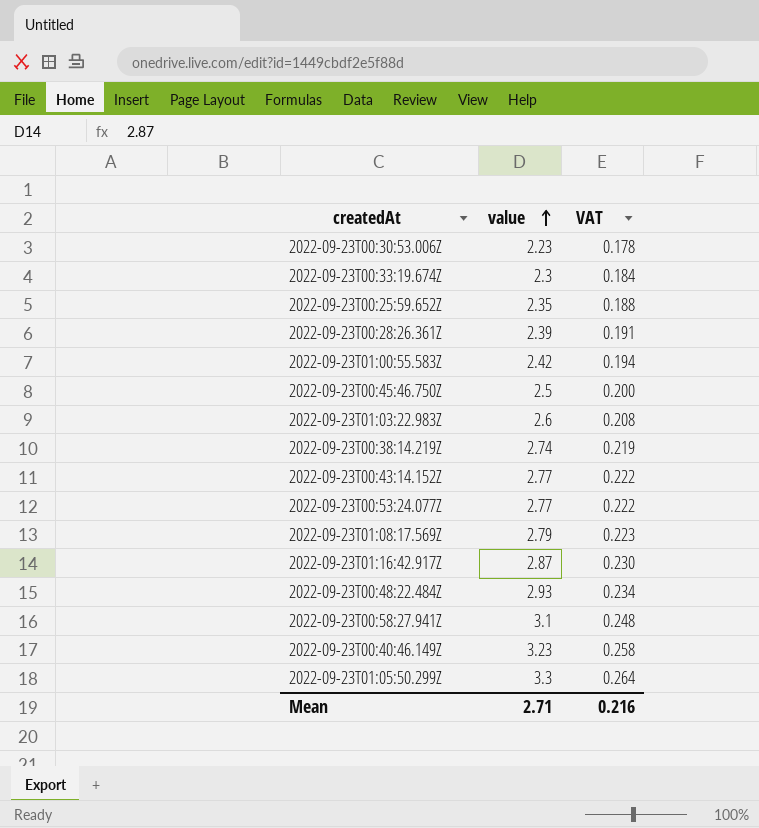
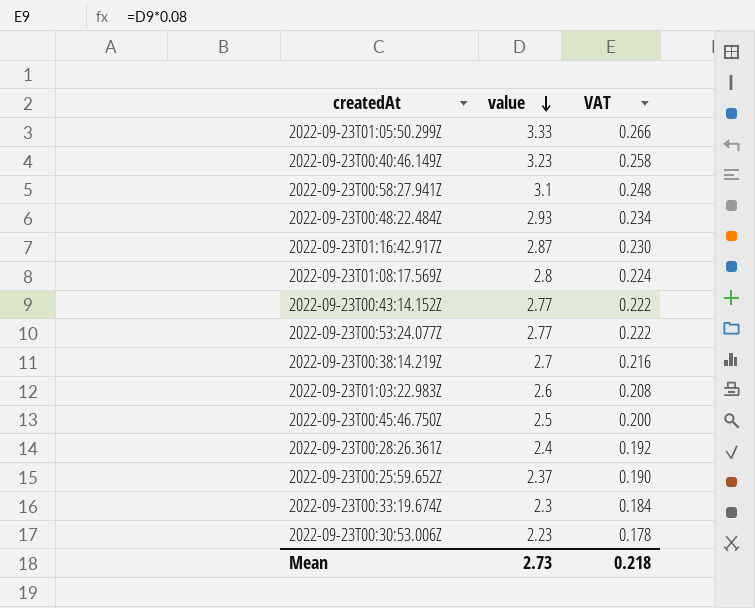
row order: value ascending -> value descending
row 2022-09-23T01:00:55.583Z: 2.42 | 0.194 -> none
2022-09-23T01:05:50.299Z | value: 3.3 -> 3.33
2022-09-23T01:05:50.299Z | VAT: 0.264 -> 0.266
2022-09-23T01:08:17.569Z | value: 2.79 -> 2.8
2022-09-23T01:08:17.569Z | VAT: 0.223 -> 0.224
2022-09-23T00:38:14.219Z | value: 2.74 -> 2.7
2022-09-23T00:38:14.219Z | VAT: 0.219 -> 0.216
2022-09-23T00:28:26.361Z | value: 2.39 -> 2.4
2022-09-23T00:28:26.361Z | VAT: 0.191 -> 0.192
2022-09-23T00:25:59.652Z | value: 2.35 -> 2.37
2022-09-23T00:25:59.652Z | VAT: 0.188 -> 0.190
Mean | value: 2.71 -> 2.73
Mean | VAT: 0.216 -> 0.218

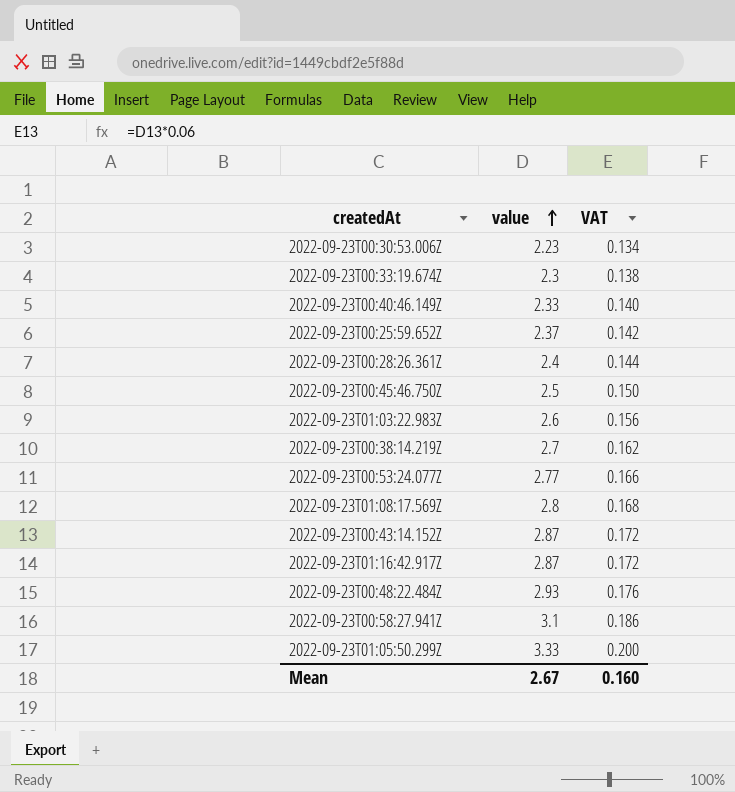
row order: value descending -> value ascending
column VAT | formula: [value] * 0.08 -> [value] * 0.06
2022-09-23T00:40:46.149Z | value: 3.23 -> 2.33
2022-09-23T00:43:14.152Z | value: 2.77 -> 2.87
Mean | value: 2.73 -> 2.67
Mean | VAT: 0.218 -> 0.160

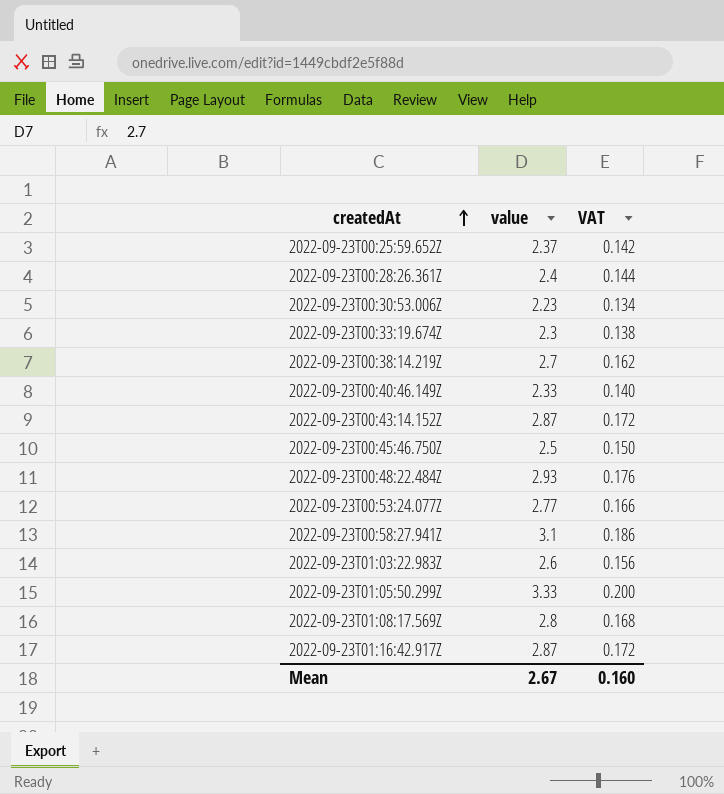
row order: value ascending -> createdAt ascending

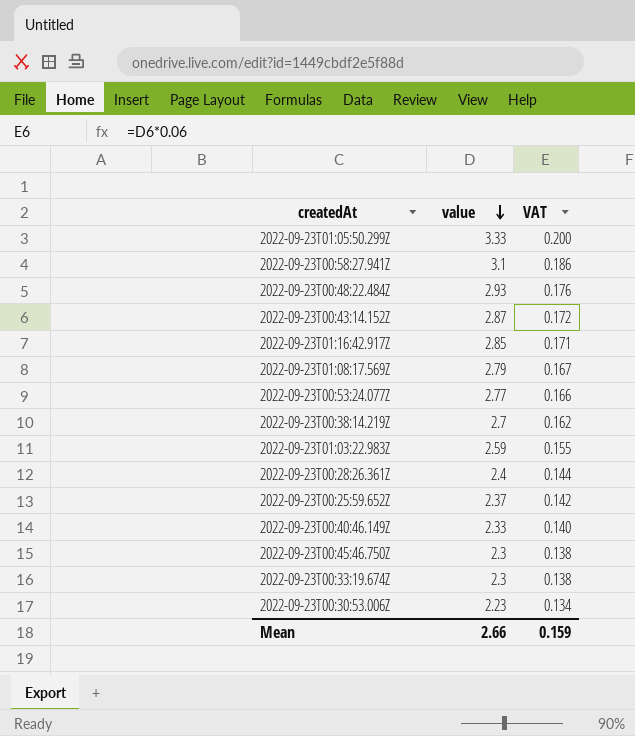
row order: createdAt ascending -> value descending
2022-09-23T01:16:42.917Z | value: 2.87 -> 2.85
2022-09-23T01:16:42.917Z | VAT: 0.172 -> 0.171
2022-09-23T01:08:17.569Z | value: 2.8 -> 2.79
2022-09-23T01:08:17.569Z | VAT: 0.168 -> 0.167
2022-09-23T01:03:22.983Z | value: 2.6 -> 2.59
2022-09-23T01:03:22.983Z | VAT: 0.156 -> 0.155
2022-09-23T00:45:46.750Z | value: 2.5 -> 2.3
2022-09-23T00:45:46.750Z | VAT: 0.150 -> 0.138
Mean | value: 2.67 -> 2.66
Mean | VAT: 0.160 -> 0.159

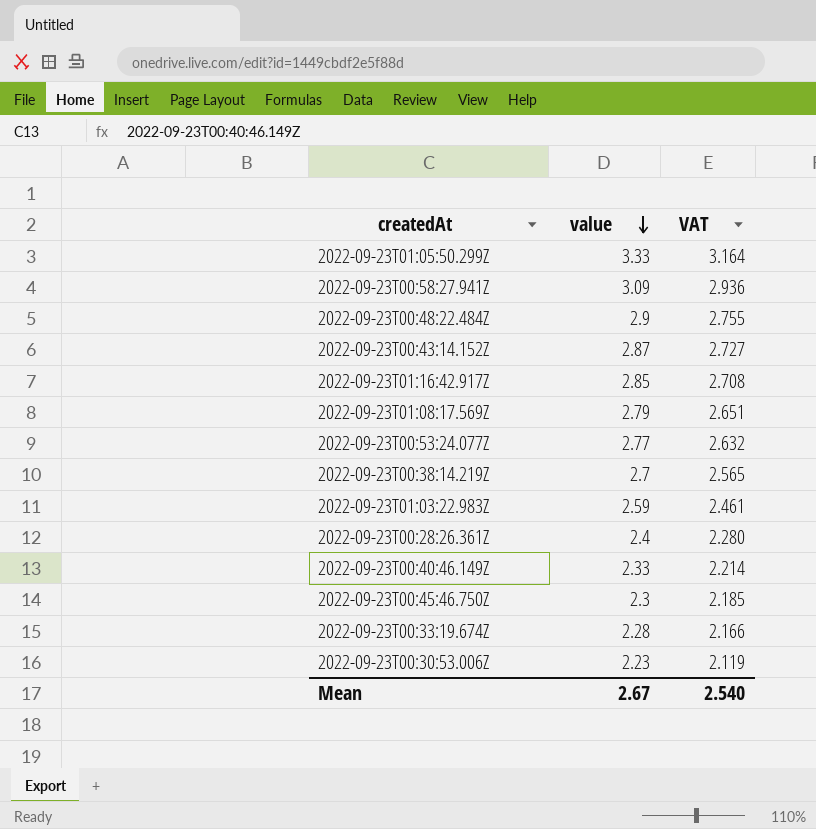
column VAT | formula: [value] * 0.06 -> [value] * 0.95
row 2022-09-23T00:25:59.652Z: 2.37 | 0.142 -> none
2022-09-23T00:58:27.941Z | value: 3.1 -> 3.09
2022-09-23T00:48:22.484Z | value: 2.93 -> 2.9
2022-09-23T00:33:19.674Z | value: 2.3 -> 2.28
Mean | value: 2.66 -> 2.67
Mean | VAT: 0.159 -> 2.540

